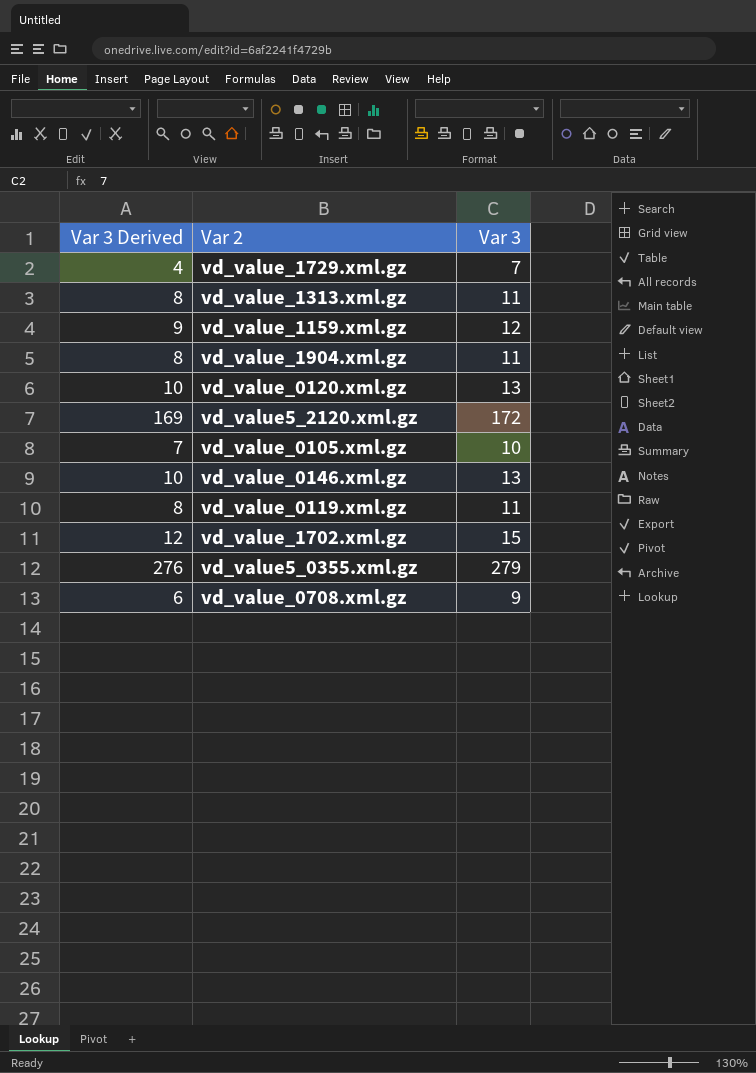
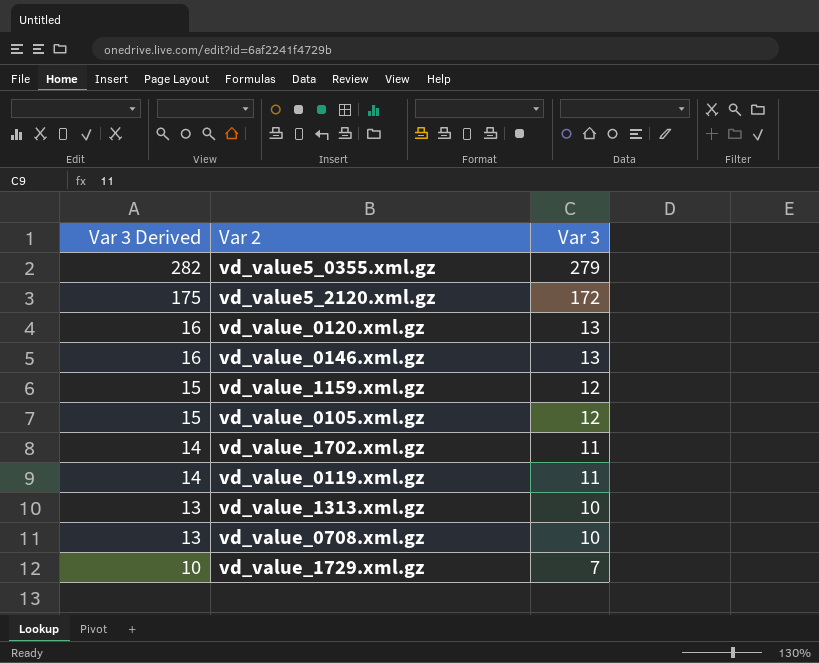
row order: none -> Var 3 Derived descending
column Var 3 Derived | formula: [Var 3] - 3 -> [Var 3] + 3
row vd_value_1904.xml.gz: 8 | 11 -> none
vd_value_0105.xml.gz | Var 3: 10 -> 12
vd_value_1702.xml.gz | Var 3: 15 -> 11
vd_value_1313.xml.gz | Var 3: 11 -> 10
vd_value_0708.xml.gz | Var 3: 9 -> 10

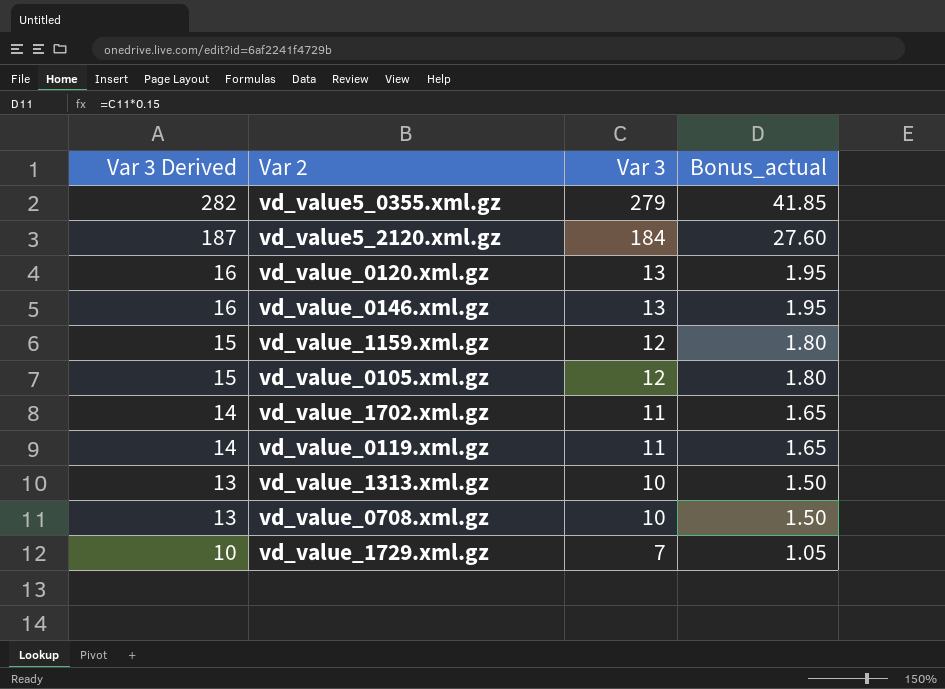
column Bonus_actual | formula: none -> [Var 3] * 0.15
vd_value5_2120.xml.gz | Var 3 Derived: 175 -> 187
vd_value5_2120.xml.gz | Var 3: 172 -> 184

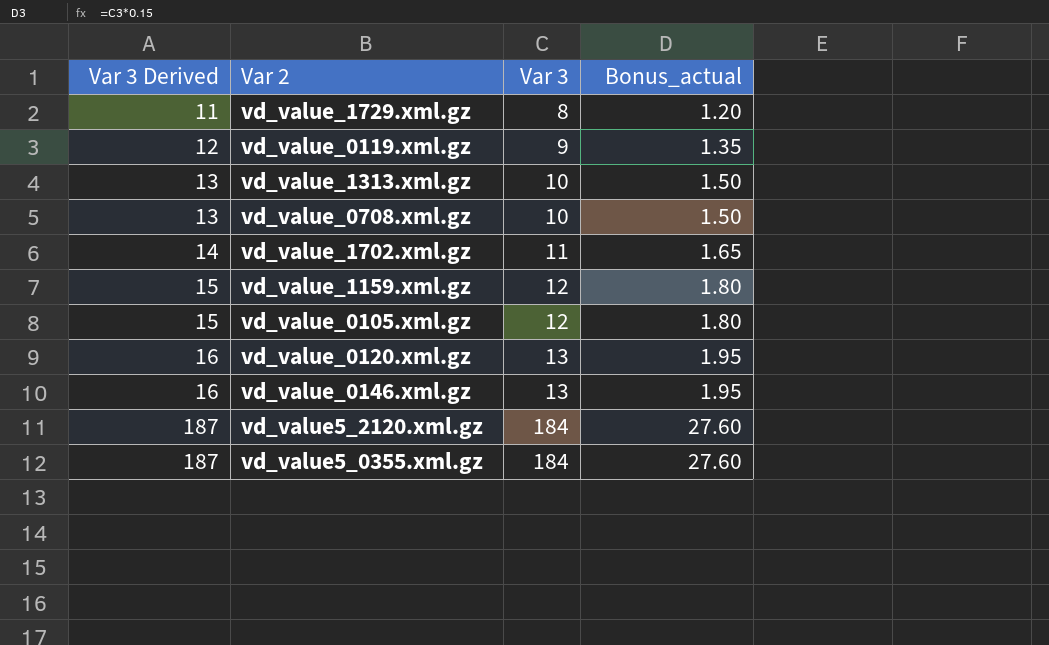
row order: Var 3 Derived descending -> Var 3 Derived ascending
vd_value_1729.xml.gz | Var 3 Derived: 10 -> 11
vd_value_1729.xml.gz | Var 3: 7 -> 8
vd_value_1729.xml.gz | Bonus_actual: 1.05 -> 1.20
vd_value_0119.xml.gz | Var 3 Derived: 14 -> 12
vd_value_0119.xml.gz | Var 3: 11 -> 9
vd_value_0119.xml.gz | Bonus_actual: 1.65 -> 1.35
vd_value5_0355.xml.gz | Var 3 Derived: 282 -> 187
vd_value5_0355.xml.gz | Var 3: 279 -> 184
vd_value5_0355.xml.gz | Bonus_actual: 41.85 -> 27.60

